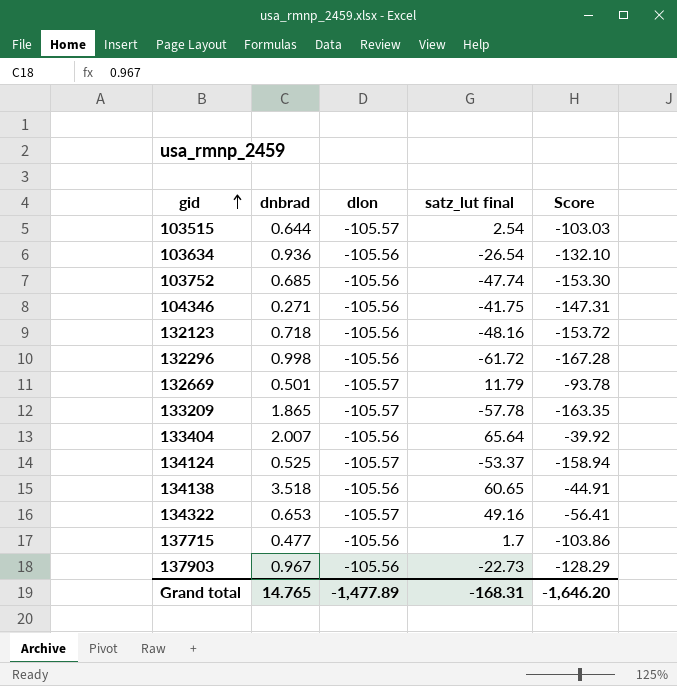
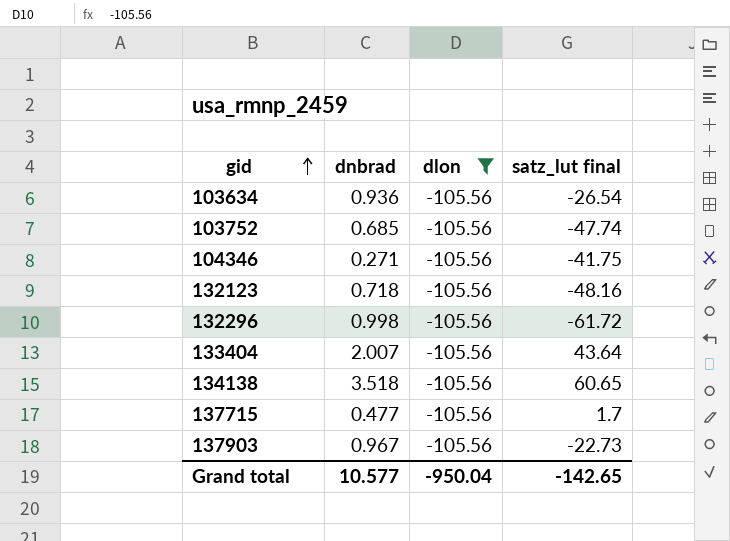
filter: none -> dlon = -105.56
column Score | formula: [dlon] + [satz_lut final] -> none
133404 | satz_lut final: 65.64 -> 43.64
Grand total | dnbrad: 14.765 -> 10.577
Grand total | dlon: -1,477.89 -> -950.04
Grand total | satz_lut final: -168.31 -> -142.65

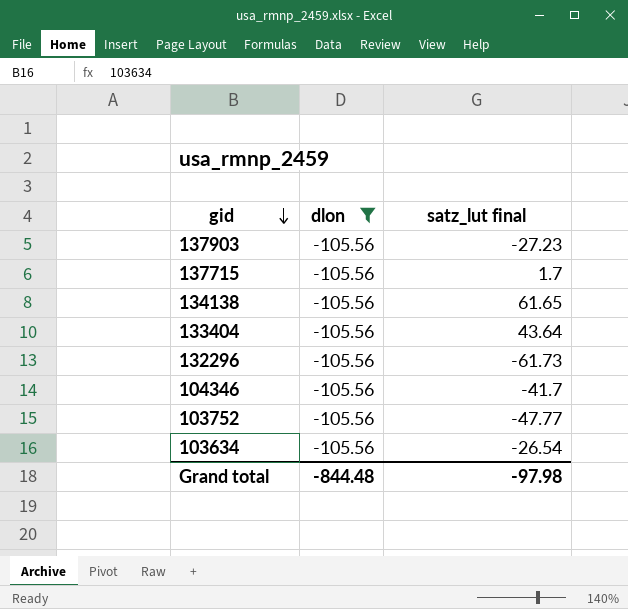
row order: gid ascending -> gid descending
column dnbrad | position: 2 -> none
row 132123: 0.718 | -105.56 | -48.16 -> none
137903 | satz_lut final: -22.73 -> -27.23
134138 | satz_lut final: 60.65 -> 61.65
132296 | satz_lut final: -61.72 -> -61.73
104346 | satz_lut final: -41.75 -> -41.7
103752 | satz_lut final: -47.74 -> -47.77
Grand total | dlon: -950.04 -> -844.48
Grand total | satz_lut final: -142.65 -> -97.98

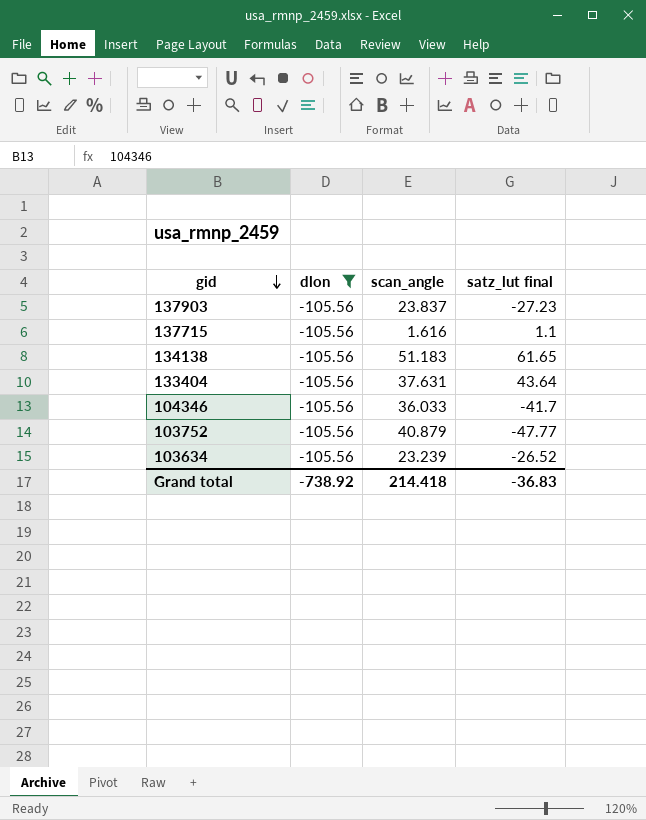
column scan_angle | position: none -> 3
row 132296: -105.56 | -61.73 -> none
137715 | satz_lut final: 1.7 -> 1.1
103634 | satz_lut final: -26.54 -> -26.52
Grand total | dlon: -844.48 -> -738.92
Grand total | satz_lut final: -97.98 -> -36.83

